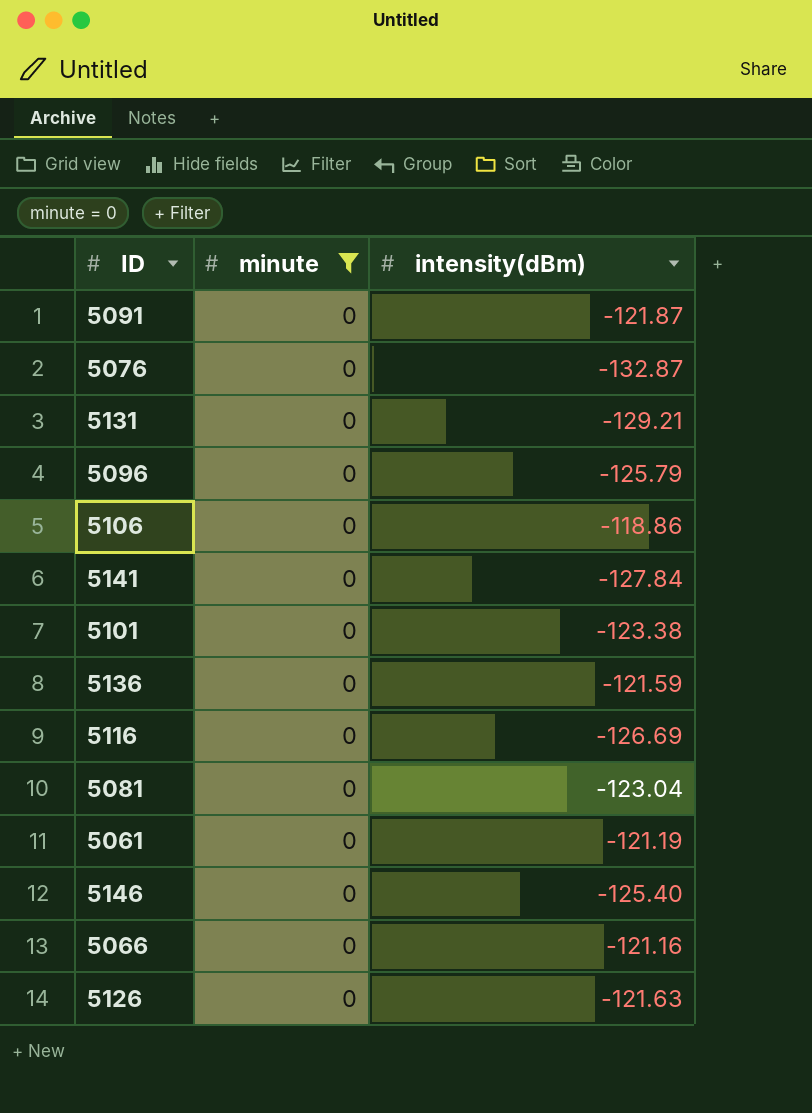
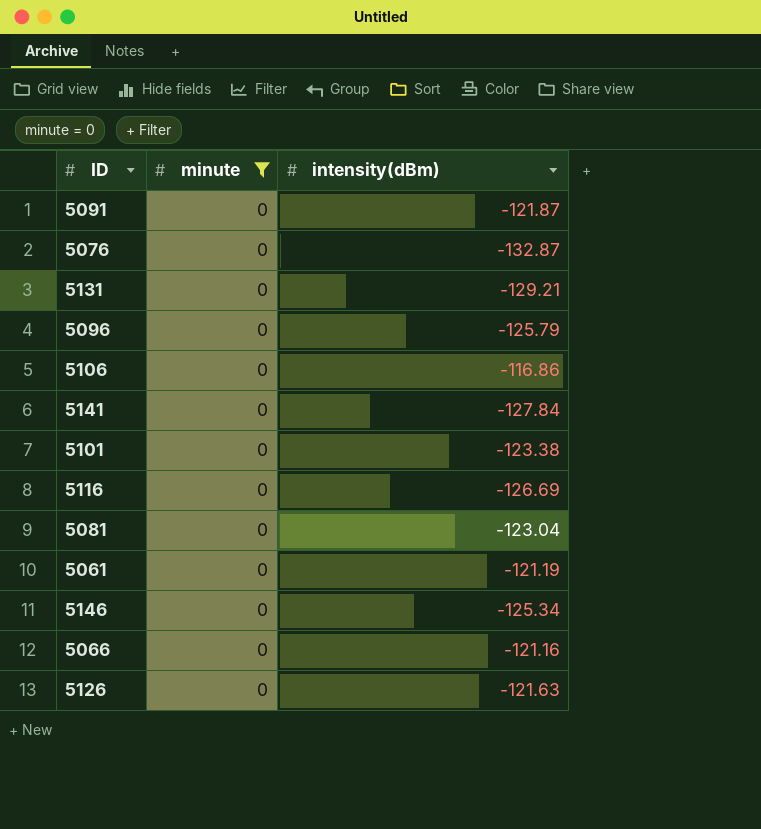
row 5136: 0 | -121.59 -> none
5106 | intensity(dBm): -118.86 -> -116.86
5146 | intensity(dBm): -125.40 -> -125.34

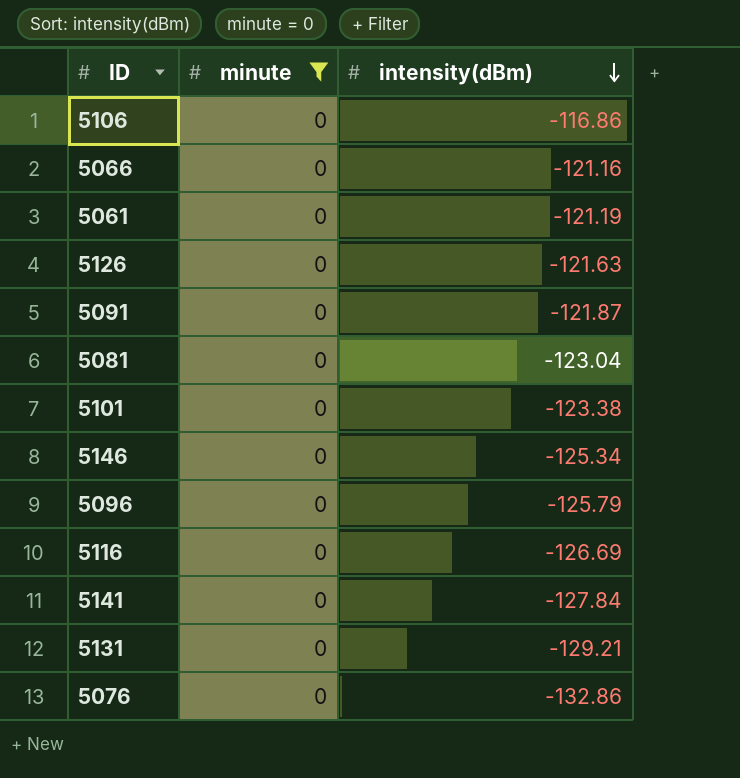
row order: none -> intensity(dBm) descending
5076 | intensity(dBm): -132.87 -> -132.86

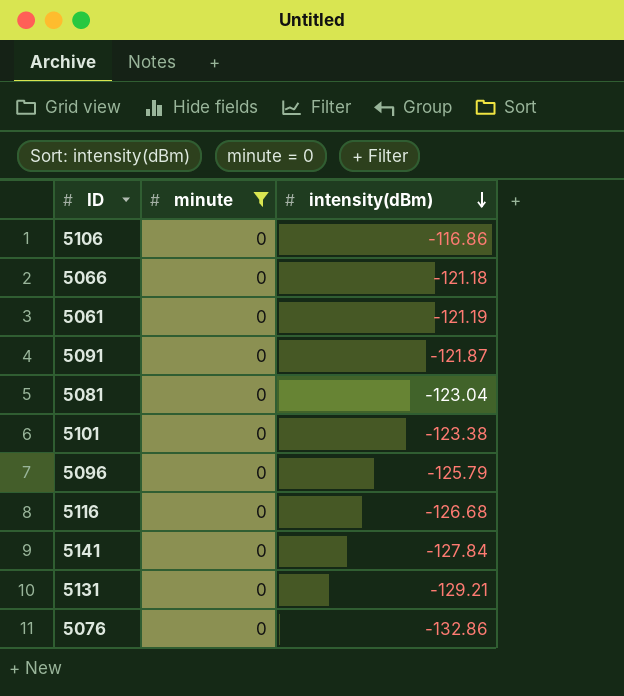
row 5126: 0 | -121.63 -> none
row 5146: 0 | -125.34 -> none
5066 | intensity(dBm): -121.16 -> -121.18
5116 | intensity(dBm): -126.69 -> -126.68

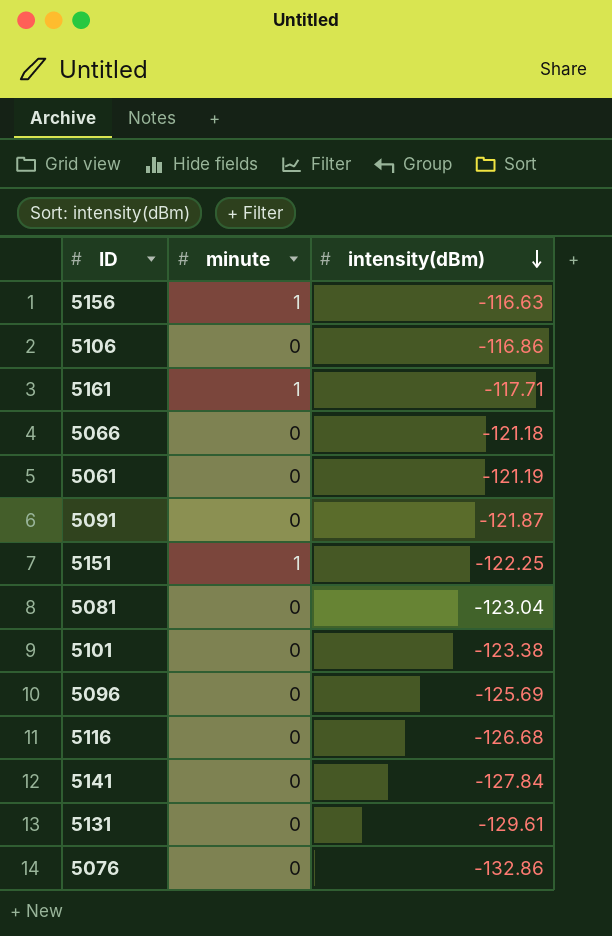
filter: minute = 0 -> none
5096 | intensity(dBm): -125.79 -> -125.69
5131 | intensity(dBm): -129.21 -> -129.61

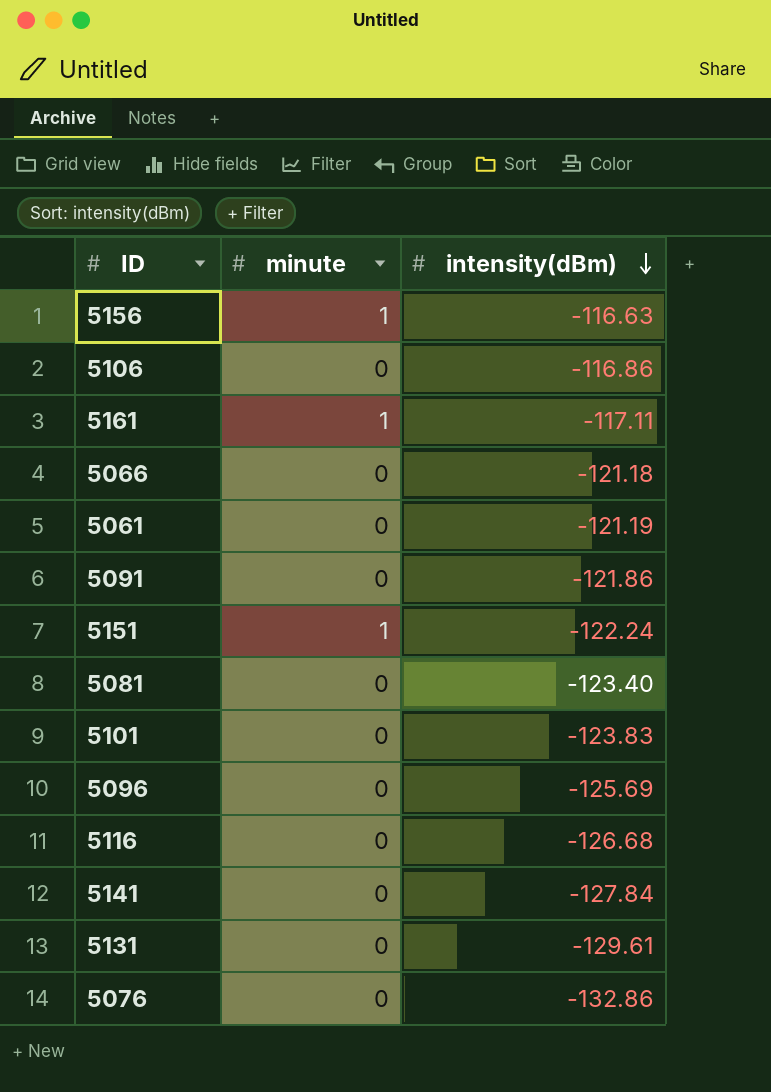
5161 | intensity(dBm): -117.71 -> -117.11
5091 | intensity(dBm): -121.87 -> -121.86
5151 | intensity(dBm): -122.25 -> -122.24
5081 | intensity(dBm): -123.04 -> -123.40
5101 | intensity(dBm): -123.38 -> -123.83

